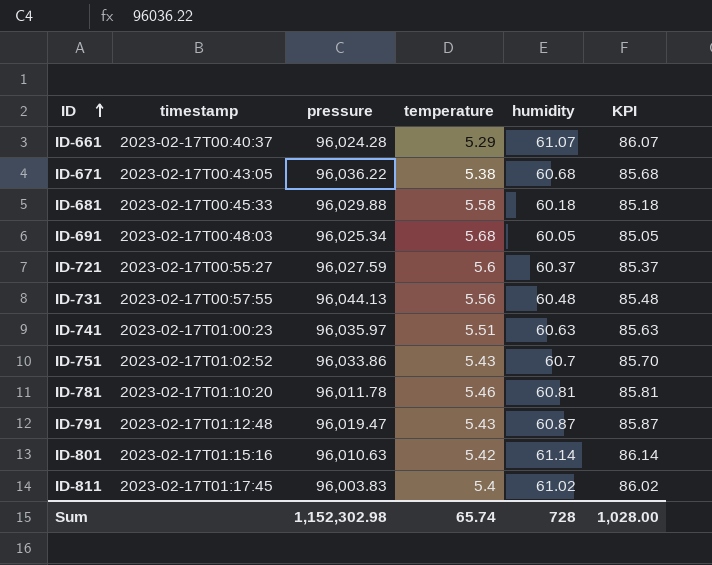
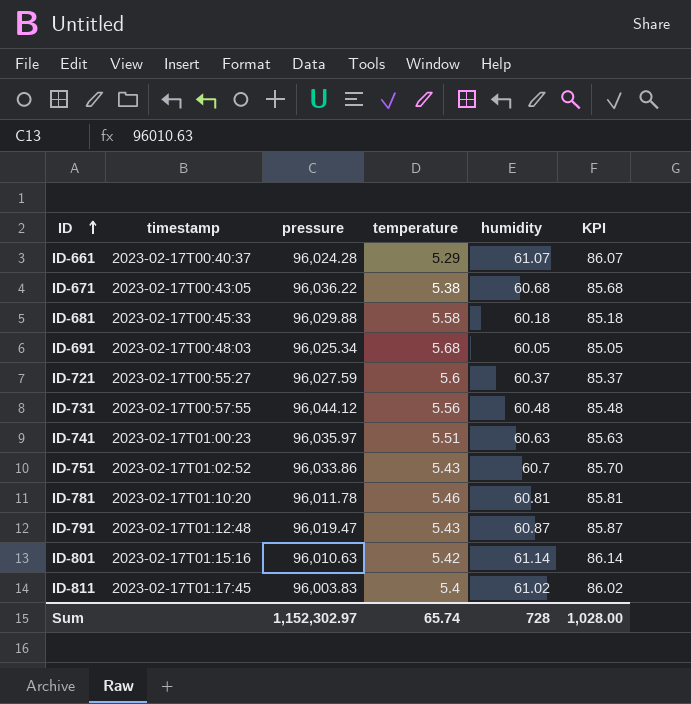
ID-731 | pressure: 96,044.13 -> 96,044.12
Sum | pressure: 1,152,302.98 -> 1,152,302.97

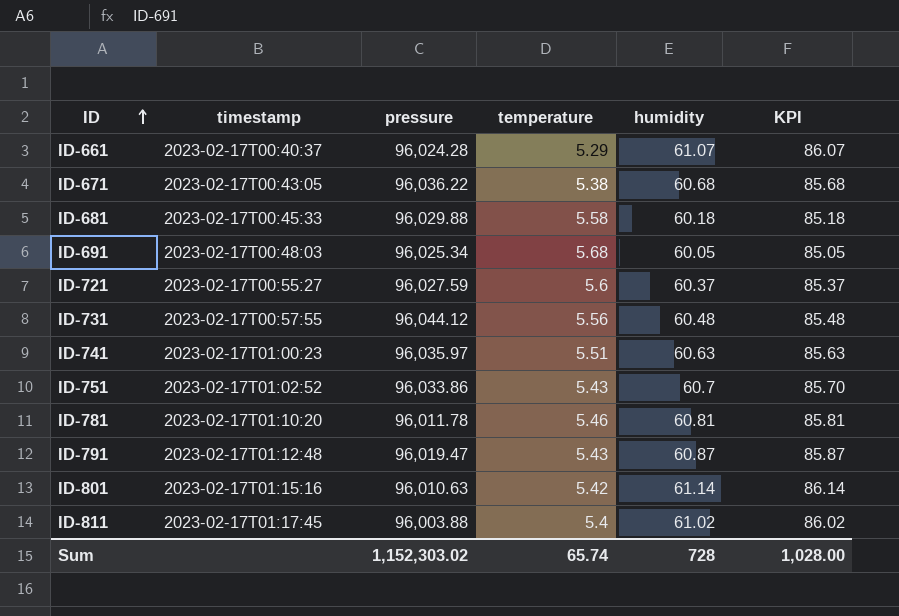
ID-811 | pressure: 96,003.83 -> 96,003.88
Sum | pressure: 1,152,302.97 -> 1,152,303.02

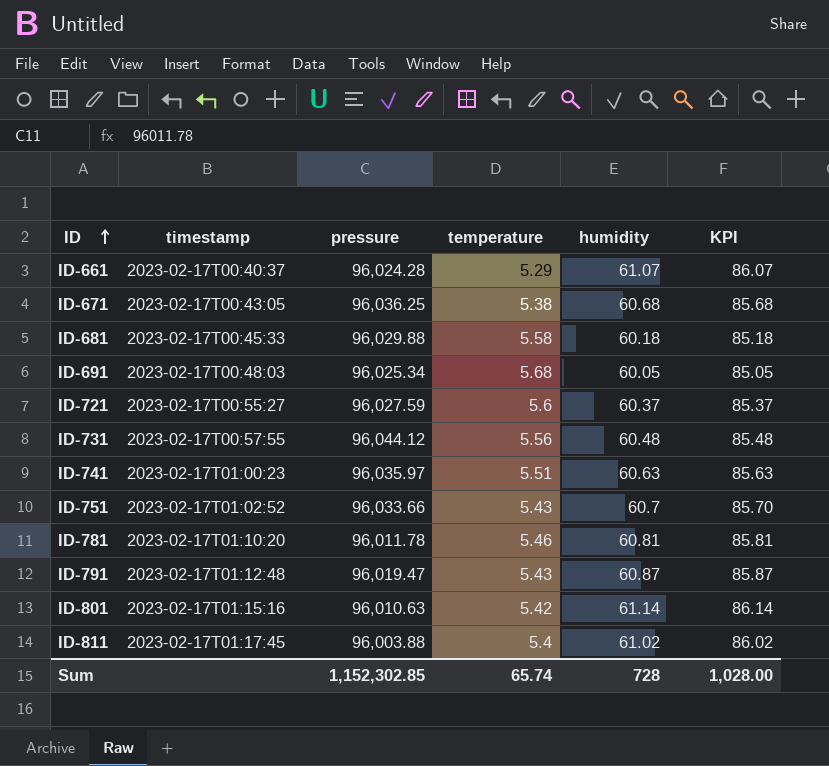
ID-671 | pressure: 96,036.22 -> 96,036.25
ID-751 | pressure: 96,033.86 -> 96,033.66
Sum | pressure: 1,152,303.02 -> 1,152,302.85

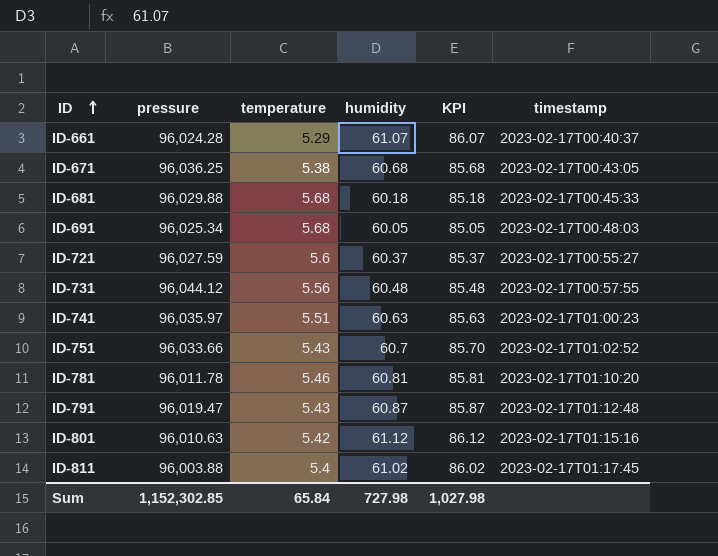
column timestamp | position: 2 -> 6
ID-681 | temperature: 5.58 -> 5.68
ID-801 | humidity: 61.14 -> 61.12
ID-801 | KPI: 86.14 -> 86.12
Sum | temperature: 65.74 -> 65.84
Sum | humidity: 728 -> 727.98
Sum | KPI: 1,028.00 -> 1,027.98

